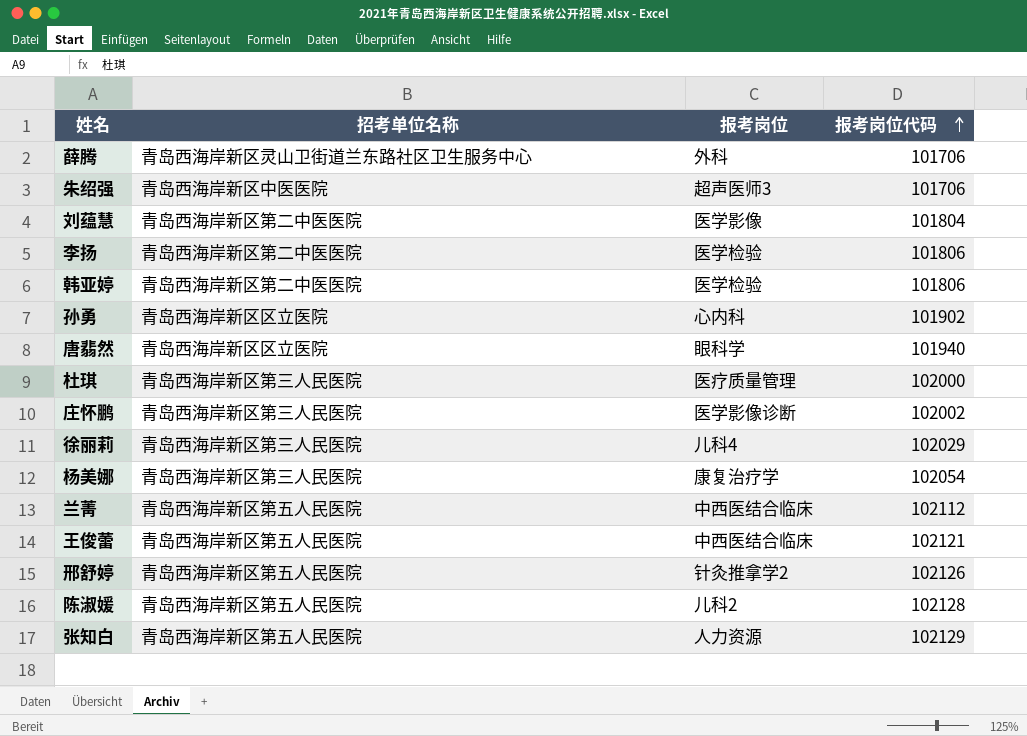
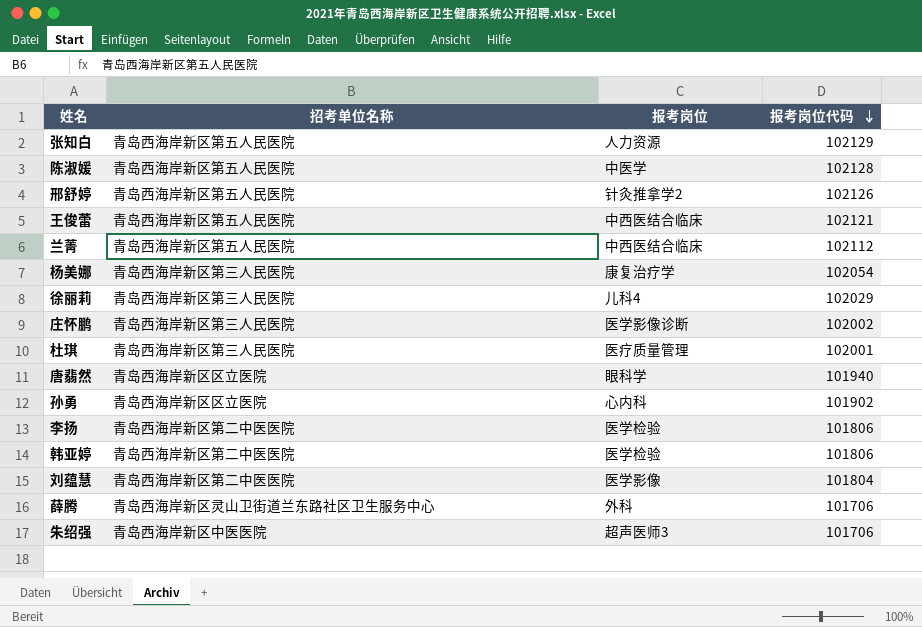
row order: 报考岗位代码 ascending -> 报考岗位代码 descending
陈淑媛 | 报考岗位: 儿科2 -> 中医学
杜琪 | 报考岗位代码: 102000 -> 102001

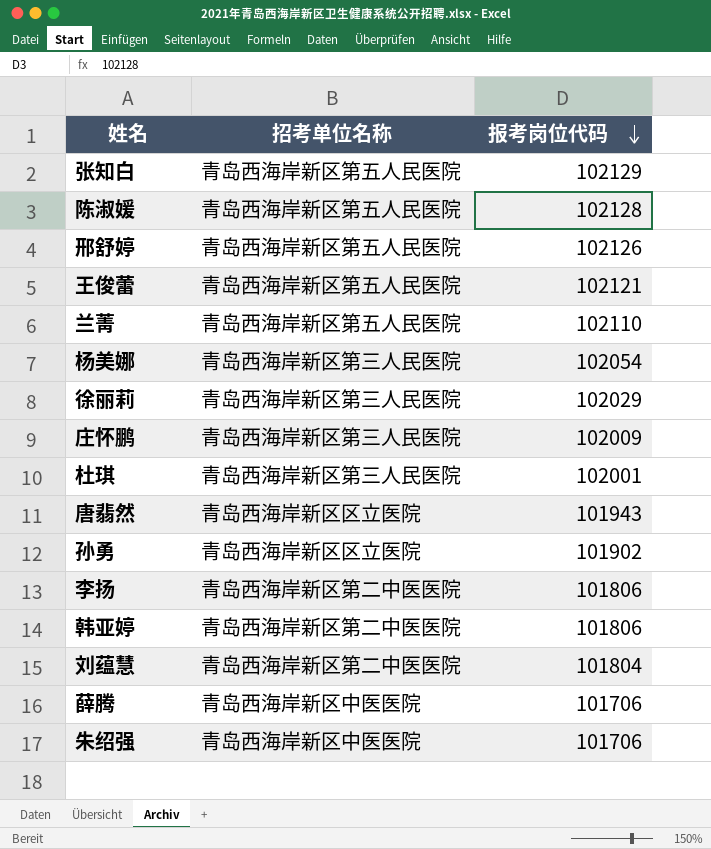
column 报考岗位 | position: 3 -> none
兰菁 | 报考岗位代码: 102112 -> 102110
庄怀鹏 | 报考岗位代码: 102002 -> 102009
唐翡然 | 报考岗位代码: 101940 -> 101943
薛腾 | 招考单位名称: 青岛西海岸新区灵山卫街道兰东路社区卫生服务中心 -> 青岛西海岸新区中医医院

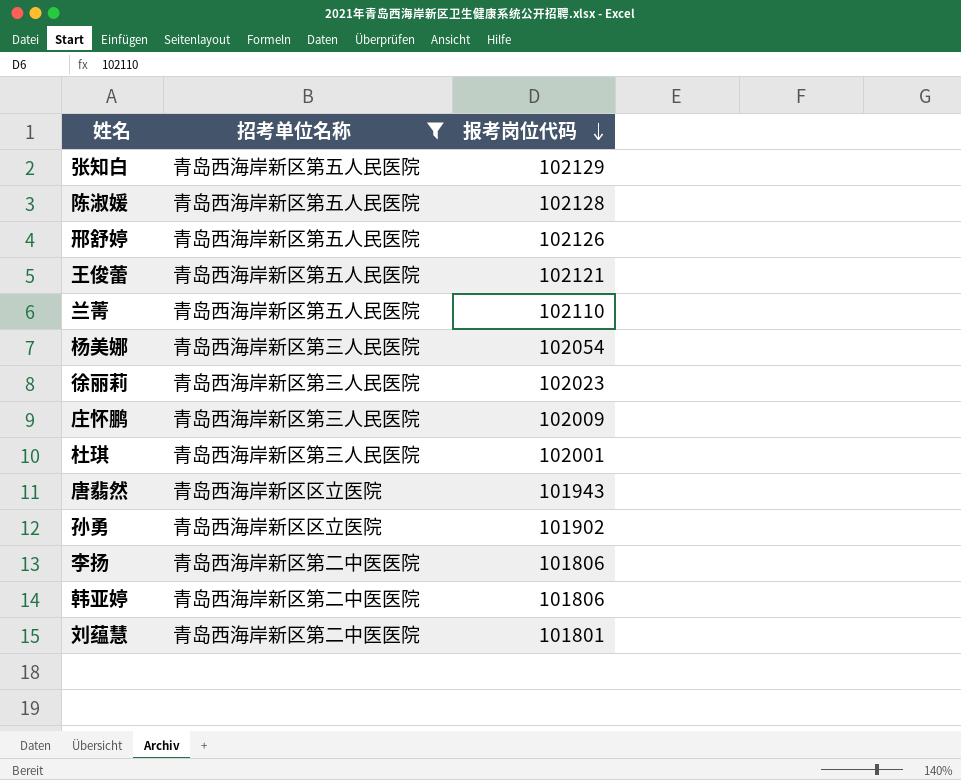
filter: none -> 招考单位名称 != 青岛西海岸新区中医医院
徐丽莉 | 报考岗位代码: 102029 -> 102023
刘蕴慧 | 报考岗位代码: 101804 -> 101801

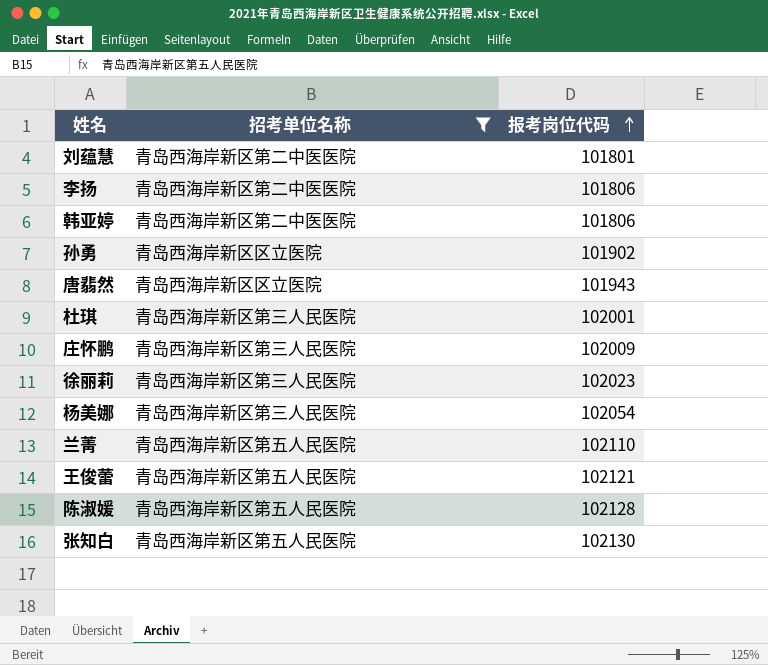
row order: 报考岗位代码 descending -> 报考岗位代码 ascending
row 邢舒婷: 青岛西海岸新区第五人民医院 | 102126 -> none
张知白 | 报考岗位代码: 102129 -> 102130

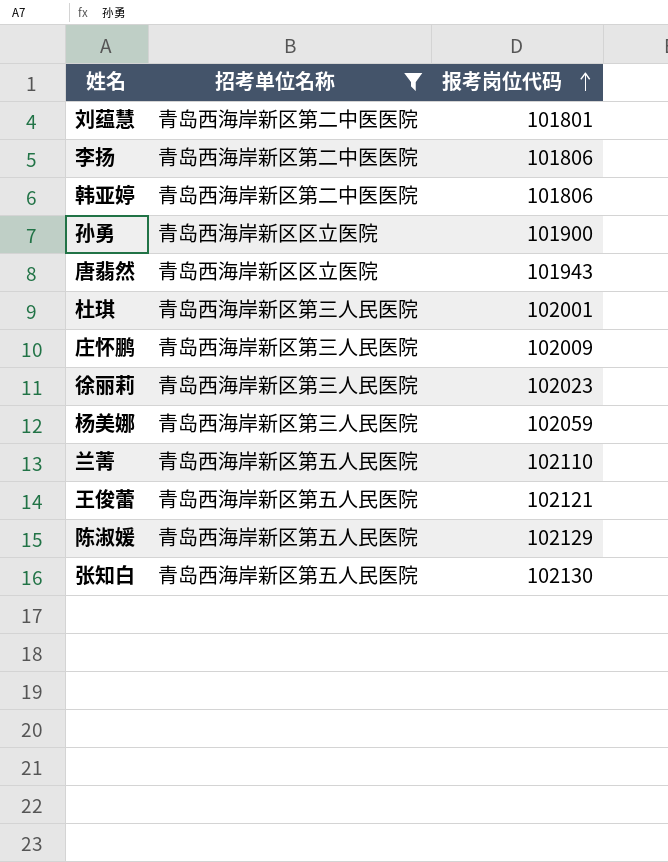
孙勇 | 报考岗位代码: 101902 -> 101900
杨美娜 | 报考岗位代码: 102054 -> 102059
陈淑媛 | 报考岗位代码: 102128 -> 102129

